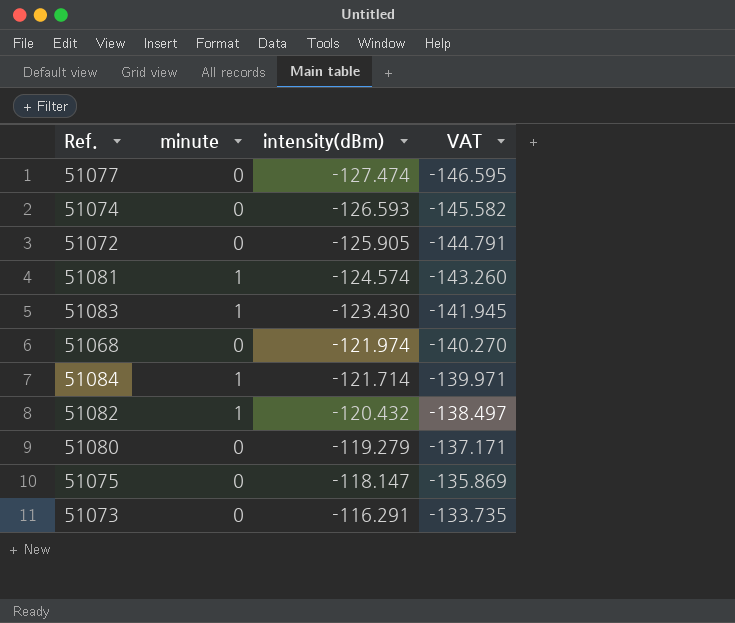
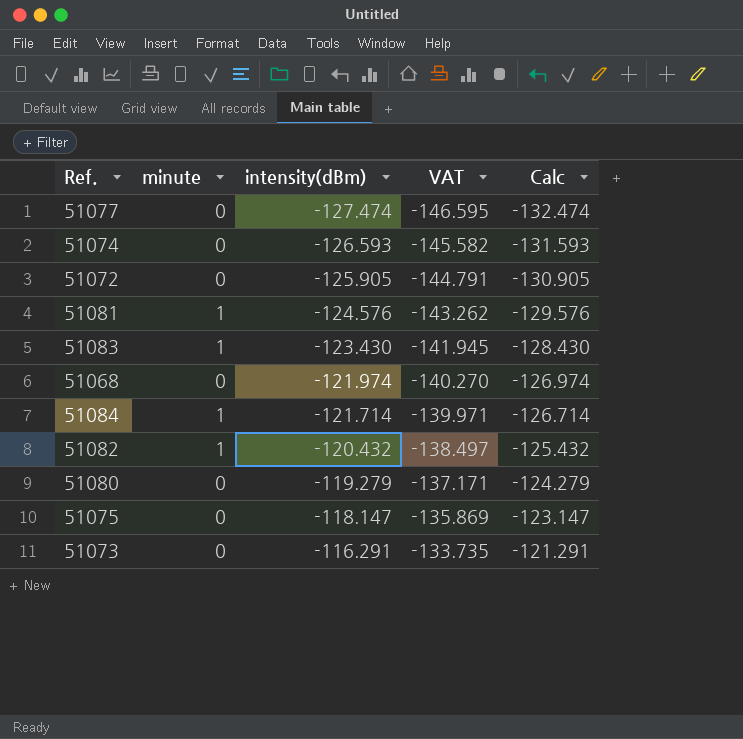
column Calc | formula: none -> [intensity(dBm)] - 5
51081 | intensity(dBm): -124.574 -> -124.576
51081 | VAT: -143.260 -> -143.262

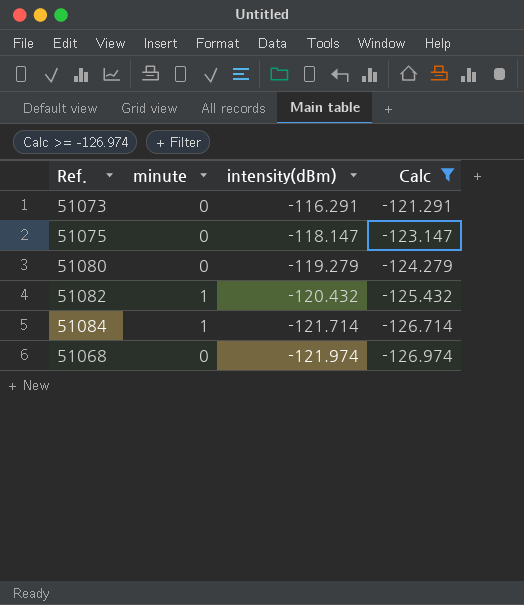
filter: none -> Calc >= -126.974
row order: intensity(dBm) ascending -> intensity(dBm) descending
column VAT | formula: [intensity(dBm)] * 1.15 -> none

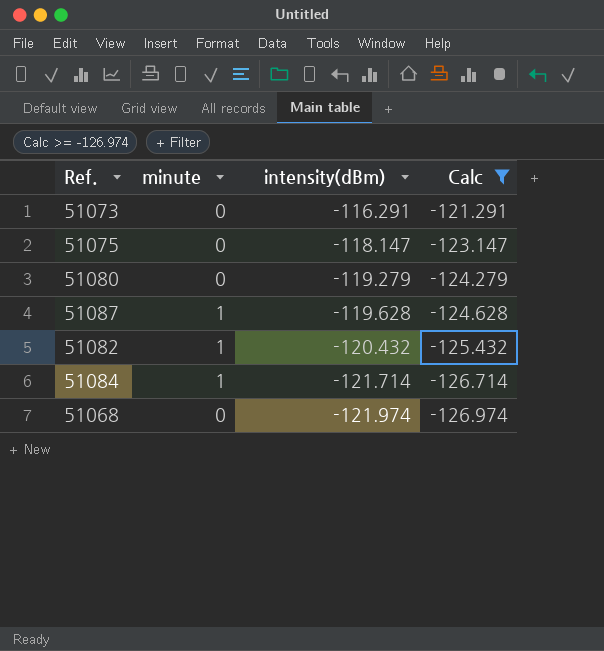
row 51087: none -> 1 | -119.628 | -124.628

